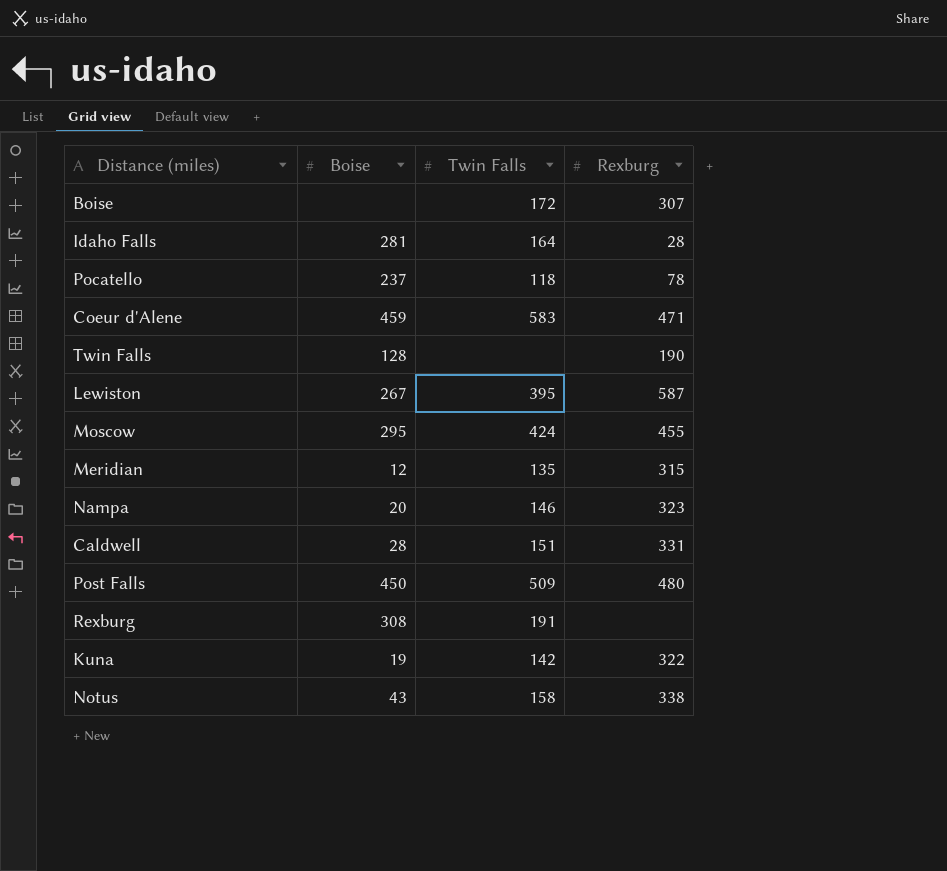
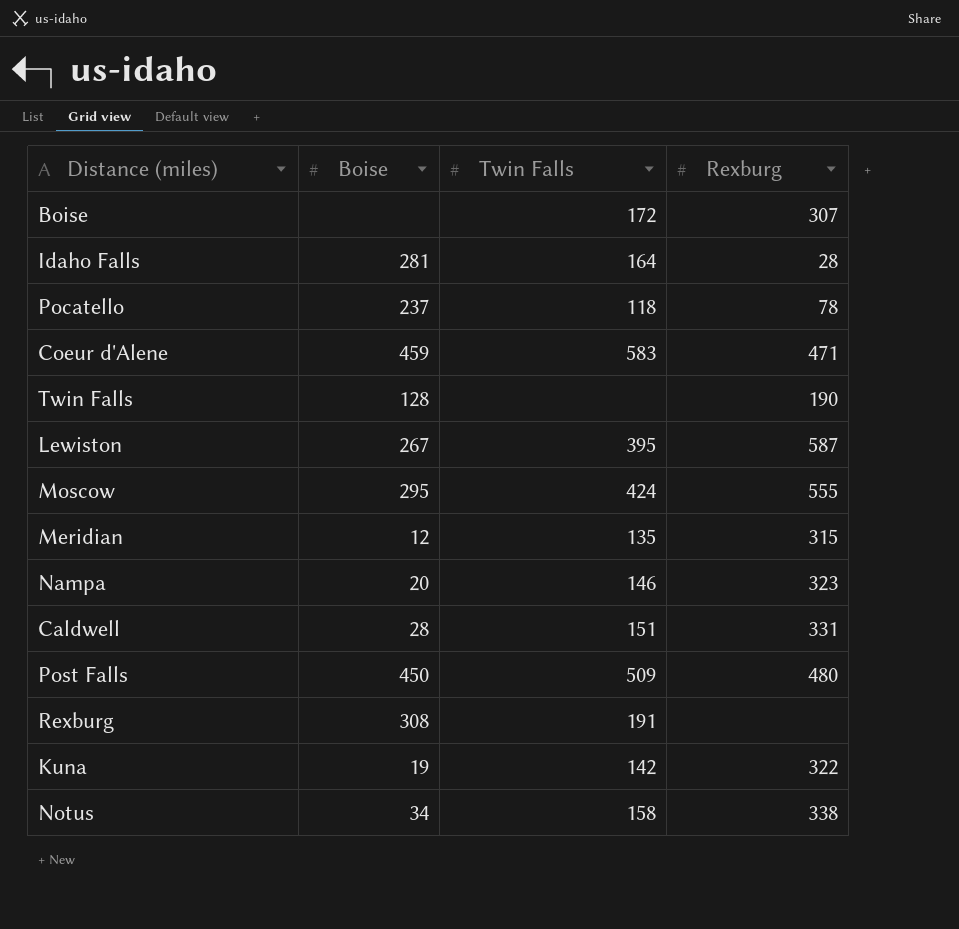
Moscow | Rexburg: 455 -> 555
Notus | Boise: 43 -> 34

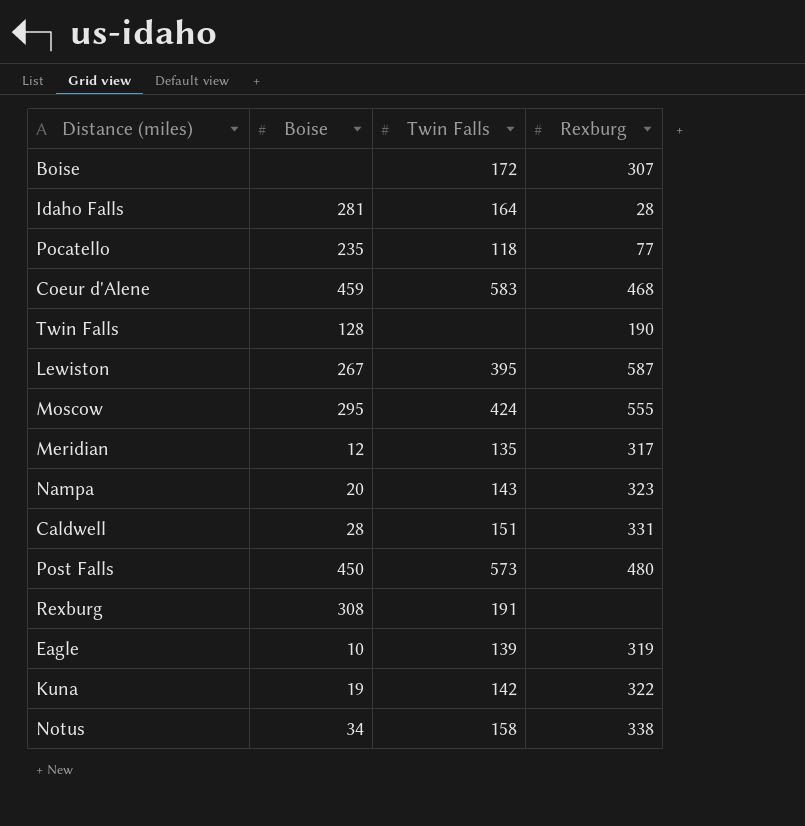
Pocatello | Boise: 237 -> 235
Pocatello | Rexburg: 78 -> 77
Coeur d'Alene | Rexburg: 471 -> 468
Meridian | Rexburg: 315 -> 317
Nampa | Twin Falls: 146 -> 143
Post Falls | Twin Falls: 509 -> 573
row Eagle: none -> 10 | 139 | 319

